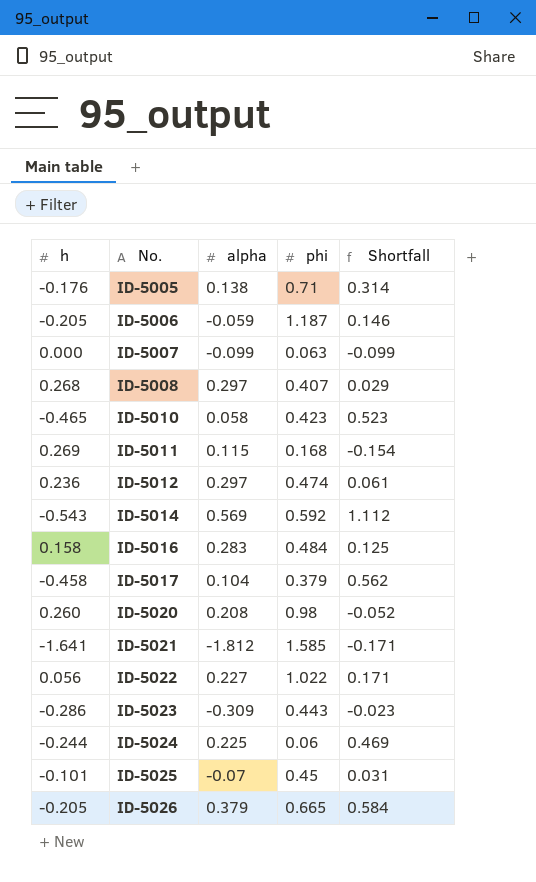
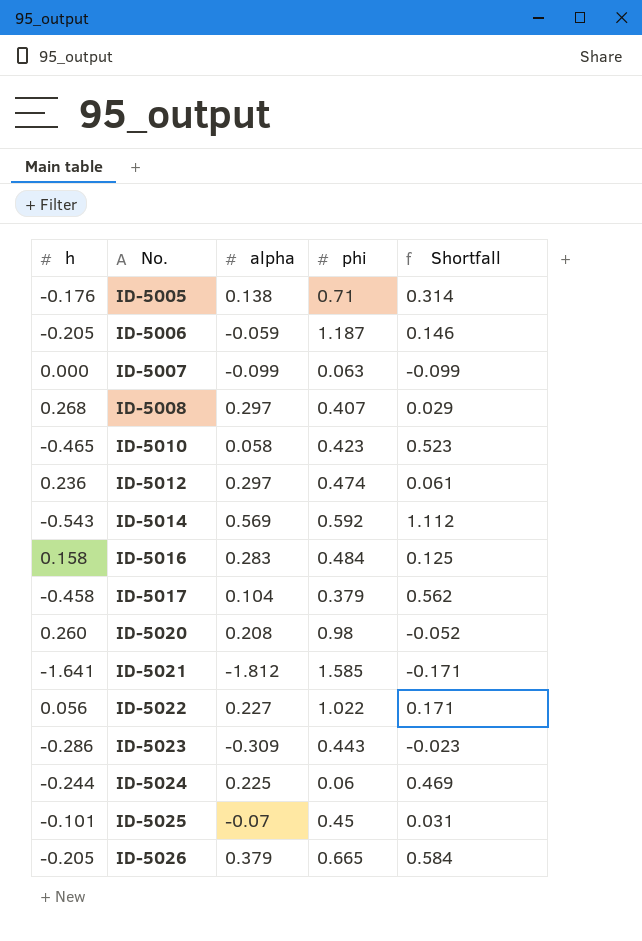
row ID-5011: 0.269 | 0.115 | 0.168 | -0.154 -> none

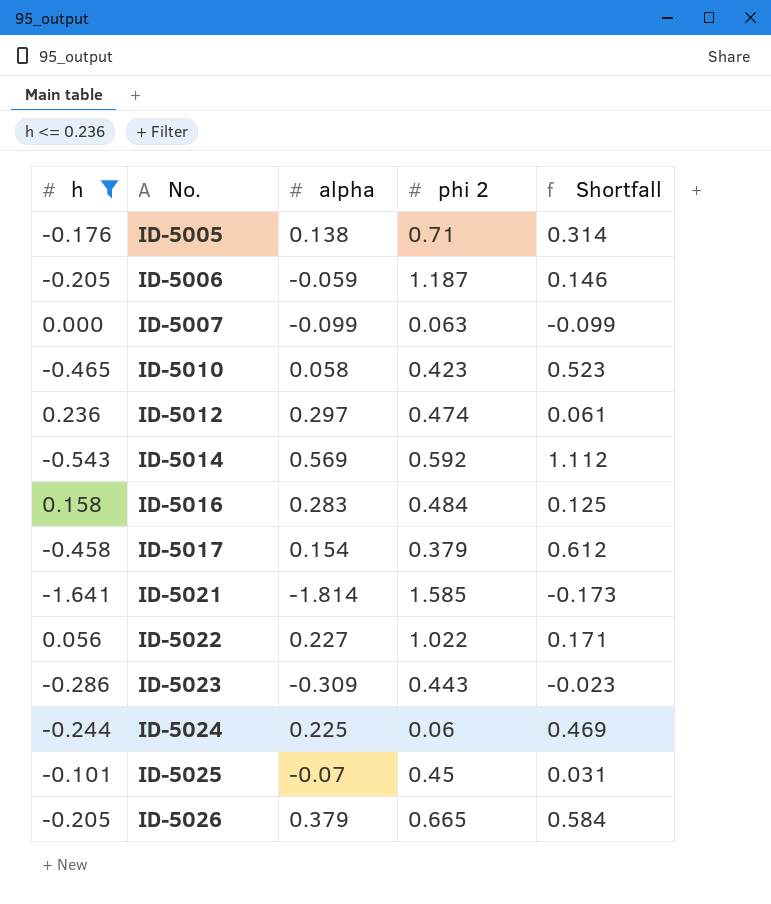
filter: none -> h <= 0.236
column name: phi -> phi 2
ID-5017 | alpha: 0.104 -> 0.154
ID-5017 | Shortfall: 0.562 -> 0.612
ID-5021 | alpha: -1.812 -> -1.814
ID-5021 | Shortfall: -0.171 -> -0.173

